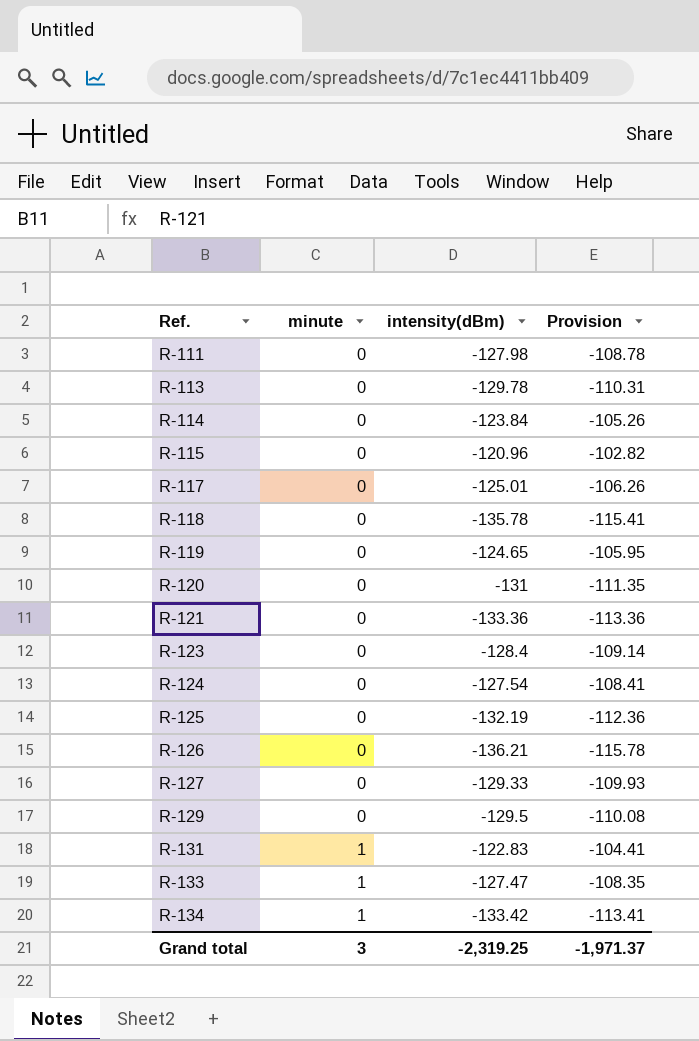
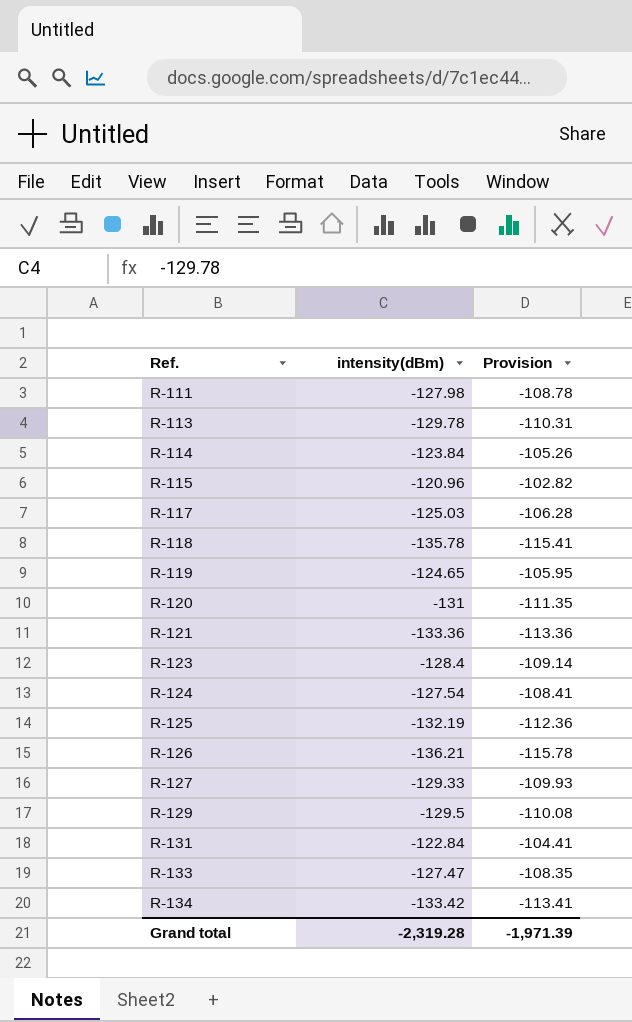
column minute | position: 2 -> none
R-117 | intensity(dBm): -125.01 -> -125.03
R-117 | Provision: -106.26 -> -106.28
R-131 | intensity(dBm): -122.83 -> -122.84
Grand total | intensity(dBm): -2,319.25 -> -2,319.28
Grand total | Provision: -1,971.37 -> -1,971.39

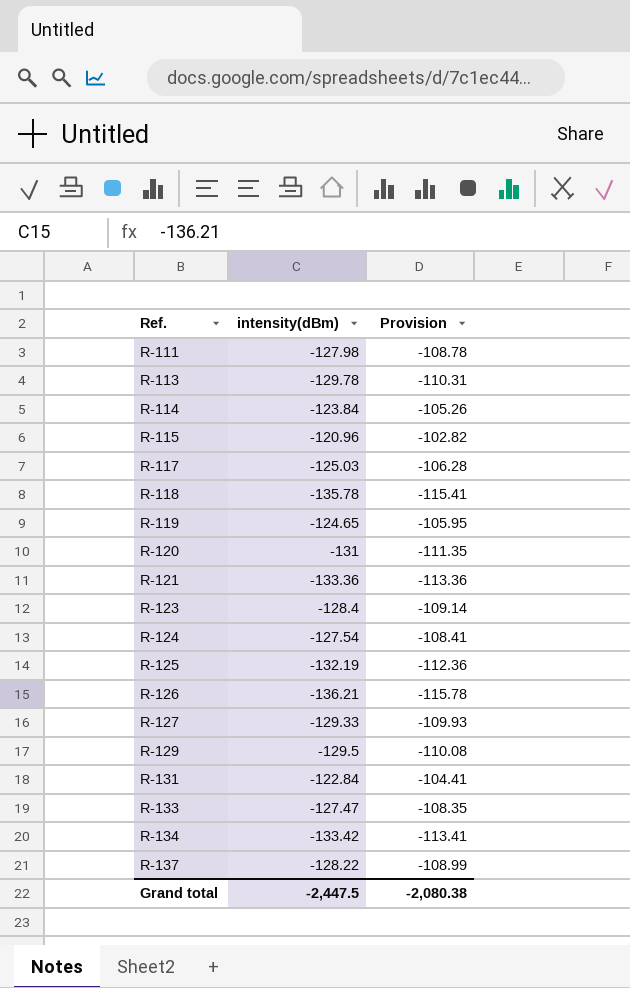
row R-137: none -> -128.22 | -108.99
Grand total | intensity(dBm): -2,319.28 -> -2,447.5
Grand total | Provision: -1,971.39 -> -2,080.38

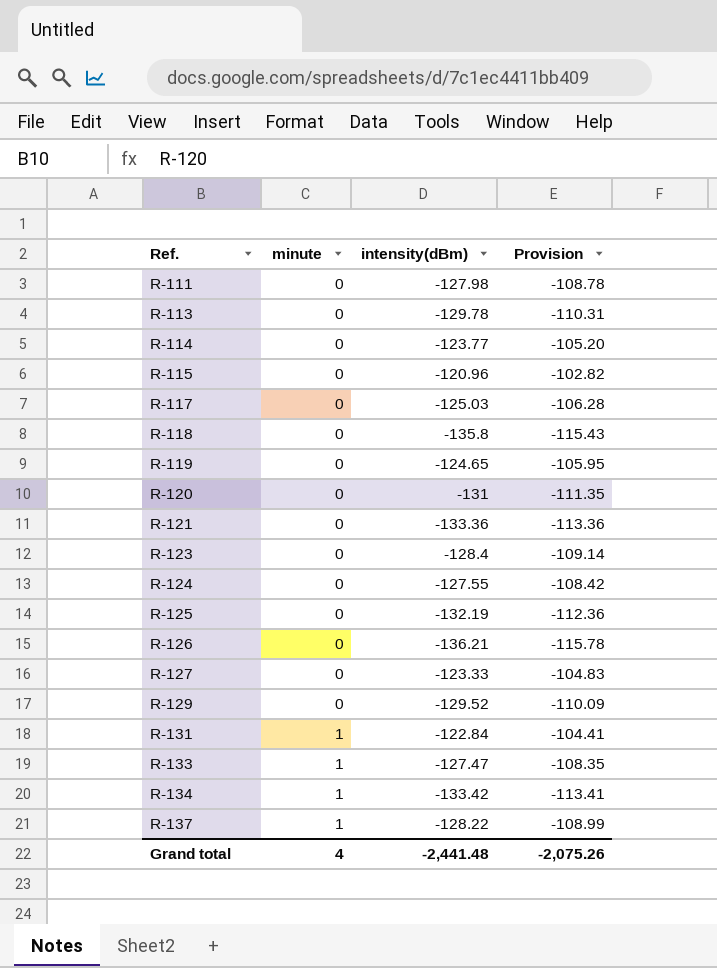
column minute | position: none -> 2
R-114 | intensity(dBm): -123.84 -> -123.77
R-114 | Provision: -105.26 -> -105.20
R-118 | intensity(dBm): -135.78 -> -135.8
R-118 | Provision: -115.41 -> -115.43
R-124 | intensity(dBm): -127.54 -> -127.55
R-124 | Provision: -108.41 -> -108.42
R-127 | intensity(dBm): -129.33 -> -123.33
R-127 | Provision: -109.93 -> -104.83
R-129 | intensity(dBm): -129.5 -> -129.52
R-129 | Provision: -110.08 -> -110.09
Grand total | intensity(dBm): -2,447.5 -> -2,441.48
Grand total | Provision: -2,080.38 -> -2,075.26

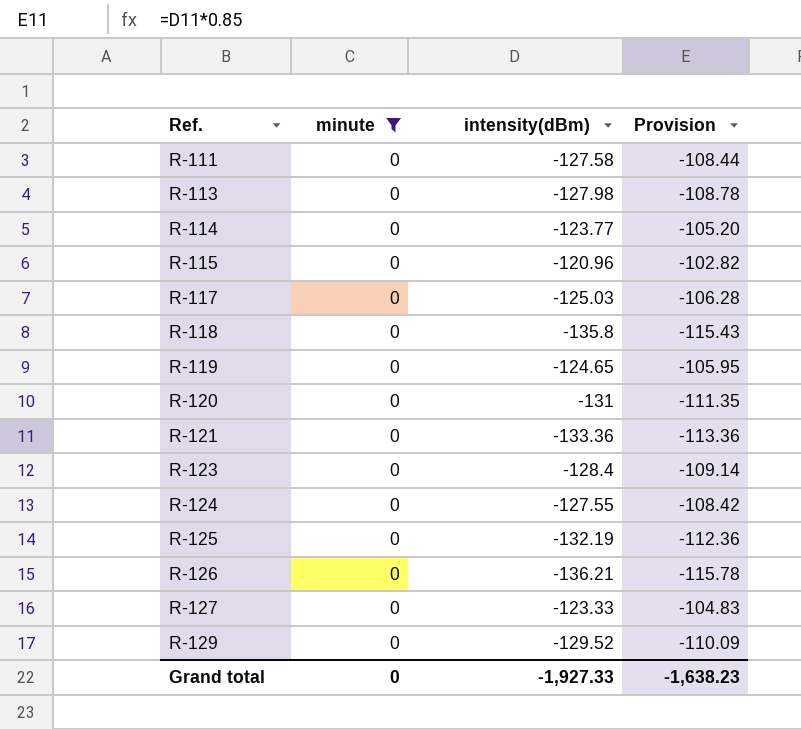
filter: none -> minute = 0
R-111 | intensity(dBm): -127.98 -> -127.58
R-111 | Provision: -108.78 -> -108.44
R-113 | intensity(dBm): -129.78 -> -127.98
R-113 | Provision: -110.31 -> -108.78
Grand total | minute: 4 -> 0
Grand total | intensity(dBm): -2,441.48 -> -1,927.33
Grand total | Provision: -2,075.26 -> -1,638.23

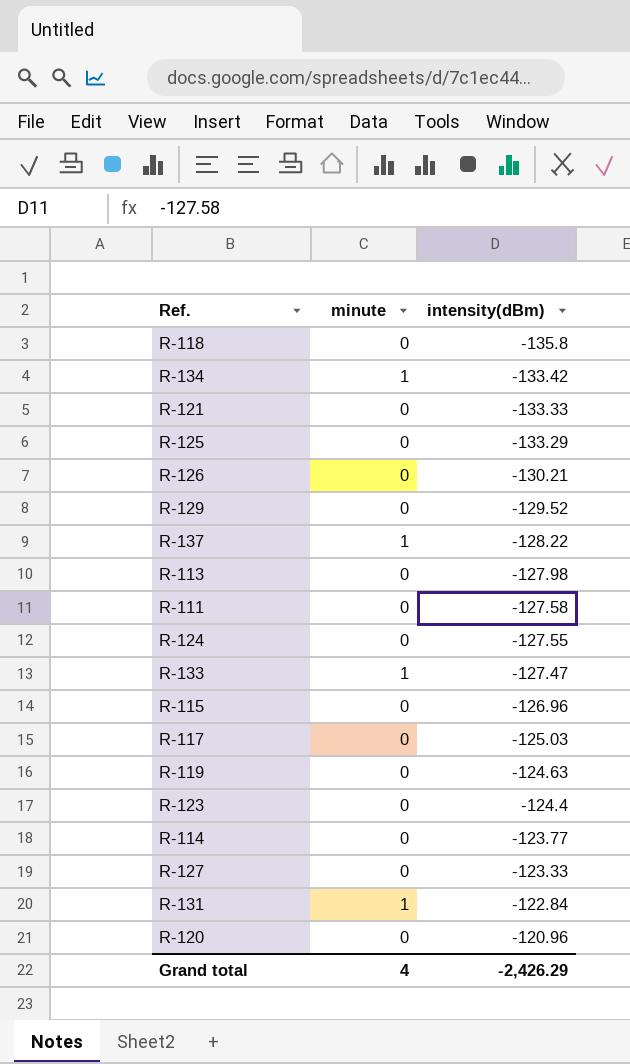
filter: minute = 0 -> none
row order: Ref. ascending -> intensity(dBm) ascending
column Provision | formula: [intensity(dBm)] * 0.85 -> none
R-121 | intensity(dBm): -133.36 -> -133.33
R-125 | intensity(dBm): -132.19 -> -133.29
R-126 | intensity(dBm): -136.21 -> -130.21
R-115 | intensity(dBm): -120.96 -> -126.96
R-119 | intensity(dBm): -124.65 -> -124.63
R-123 | intensity(dBm): -128.4 -> -124.4
R-120 | intensity(dBm): -131 -> -120.96
Grand total | minute: 0 -> 4
Grand total | intensity(dBm): -1,927.33 -> -2,426.29

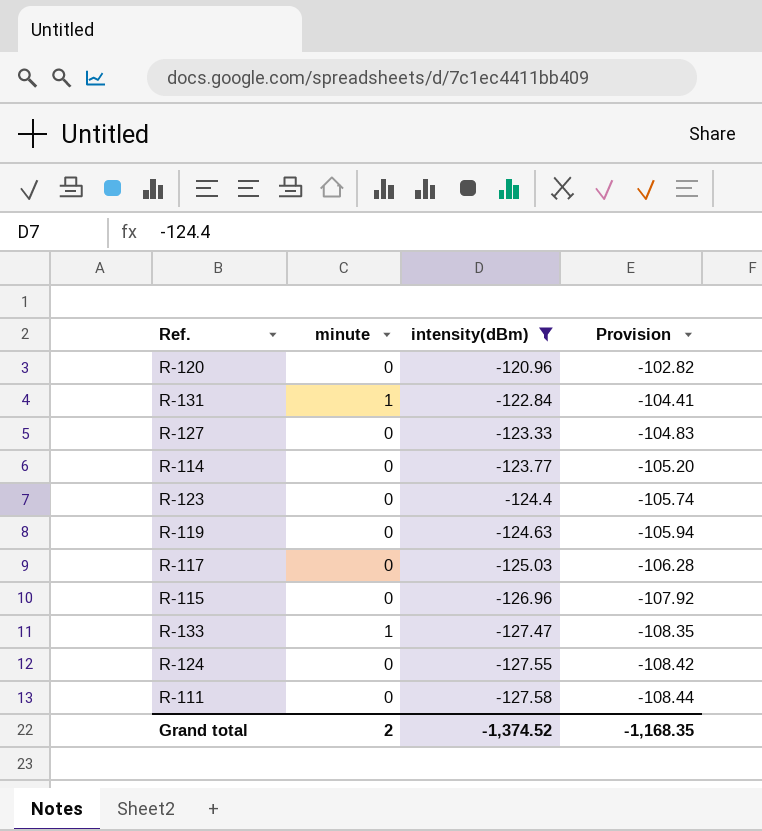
filter: none -> intensity(dBm) >= -127.58
row order: intensity(dBm) ascending -> intensity(dBm) descending
column Provision | formula: none -> [intensity(dBm)] * 0.85
Grand total | minute: 4 -> 2
Grand total | intensity(dBm): -2,426.29 -> -1,374.52

